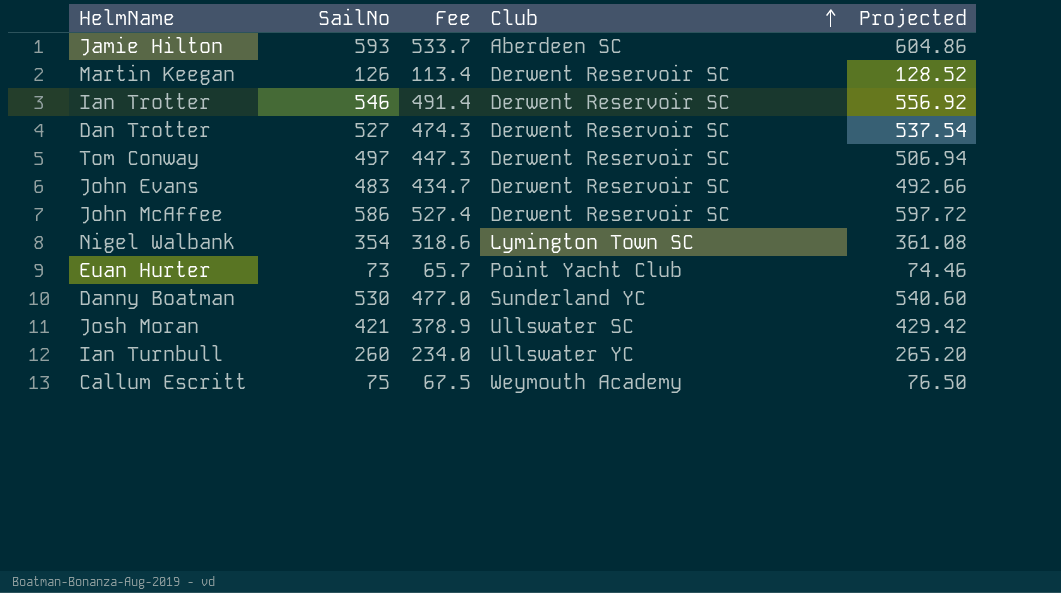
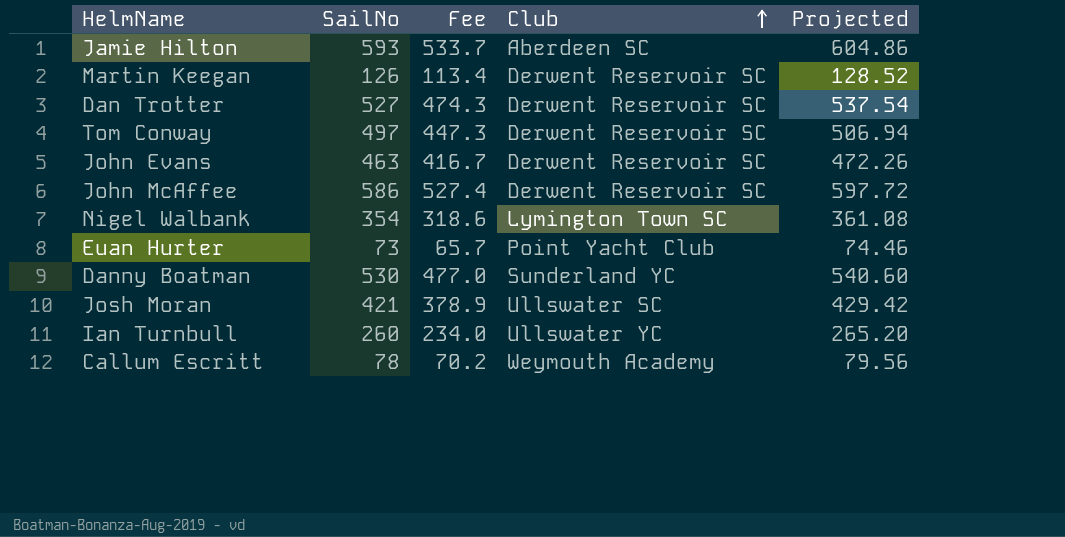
row Ian Trotter: 546 | 491.4 | Derwent Reservoir SC | 556.92 -> none
John Evans | SailNo: 483 -> 463
John Evans | Fee: 434.7 -> 416.7
John Evans | Projected: 492.66 -> 472.26
Callum Escritt | SailNo: 75 -> 78
Callum Escritt | Fee: 67.5 -> 70.2
Callum Escritt | Projected: 76.50 -> 79.56

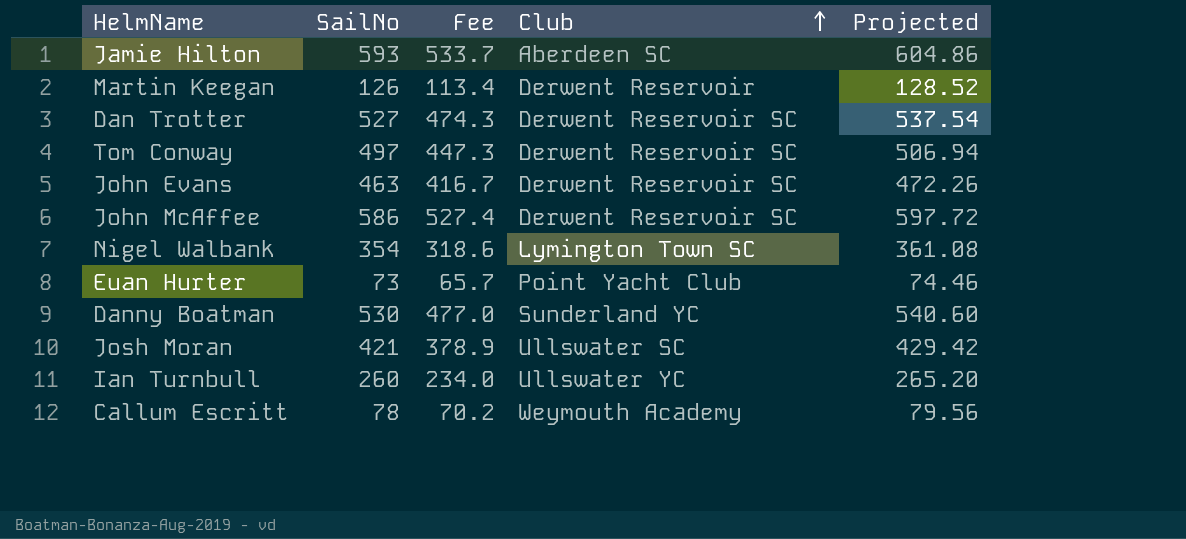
Martin Keegan | Club: Derwent Reservoir SC -> Derwent Reservoir

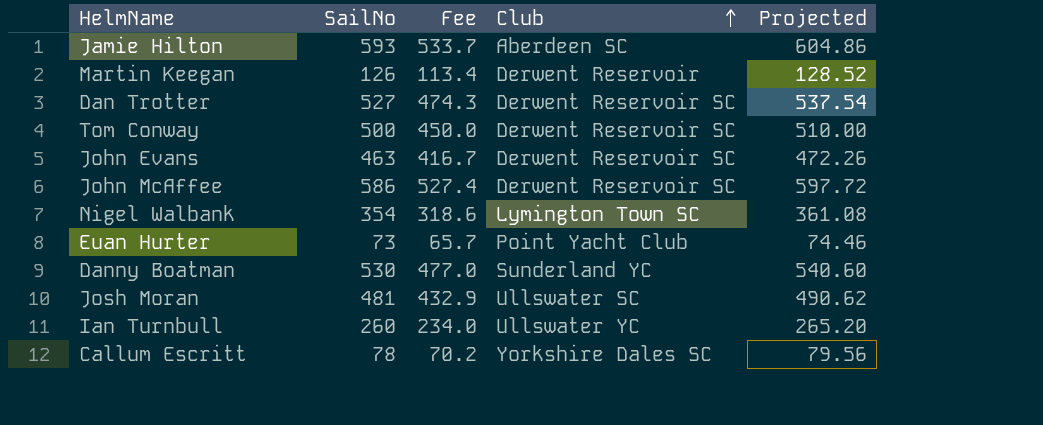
Tom Conway | SailNo: 497 -> 500
Tom Conway | Fee: 447.3 -> 450.0
Tom Conway | Projected: 506.94 -> 510.00
Josh Moran | SailNo: 421 -> 481
Josh Moran | Fee: 378.9 -> 432.9
Josh Moran | Projected: 429.42 -> 490.62
Callum Escritt | Club: Weymouth Academy -> Yorkshire Dales SC

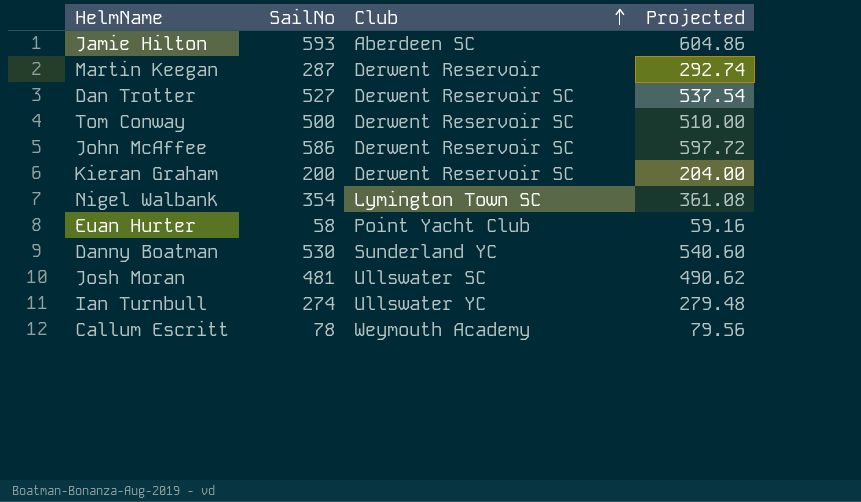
column Fee | formula: [SailNo] * 0.9 -> none
row John Evans: 463 | 416.7 | Derwent Reservoir SC | 472.26 -> none
Martin Keegan | SailNo: 126 -> 287
Martin Keegan | Projected: 128.52 -> 292.74
row Kieran Graham: none -> 200 | Derwent Reservoir SC | 204.00
Euan Hurter | SailNo: 73 -> 58
Euan Hurter | Projected: 74.46 -> 59.16
Ian Turnbull | SailNo: 260 -> 274
Ian Turnbull | Projected: 265.20 -> 279.48
Callum Escritt | Club: Yorkshire Dales SC -> Weymouth Academy

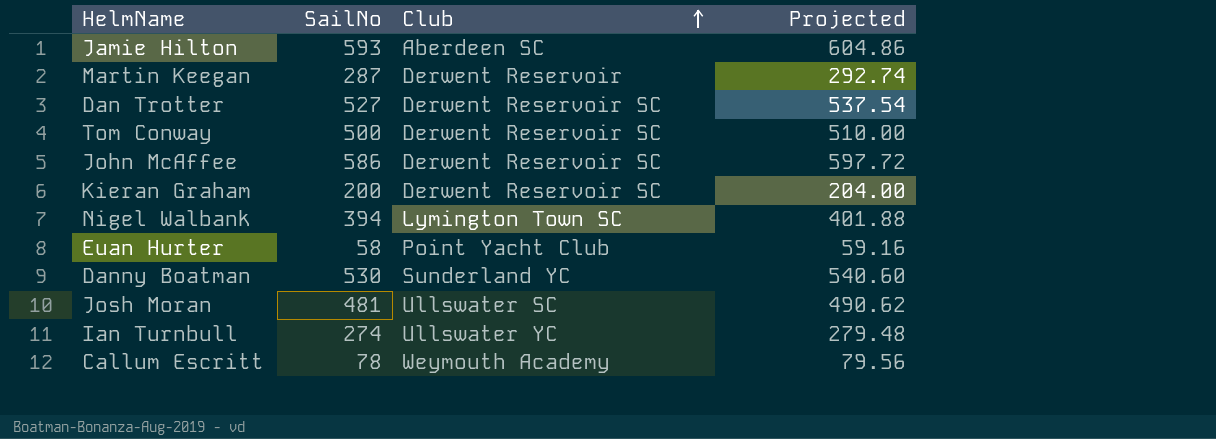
Nigel Walbank | SailNo: 354 -> 394
Nigel Walbank | Projected: 361.08 -> 401.88

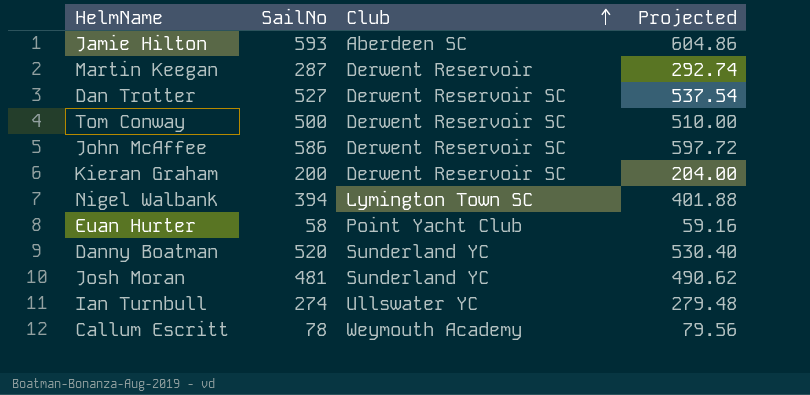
Danny Boatman | SailNo: 530 -> 520
Danny Boatman | Projected: 540.60 -> 530.40
Josh Moran | Club: Ullswater SC -> Sunderland YC

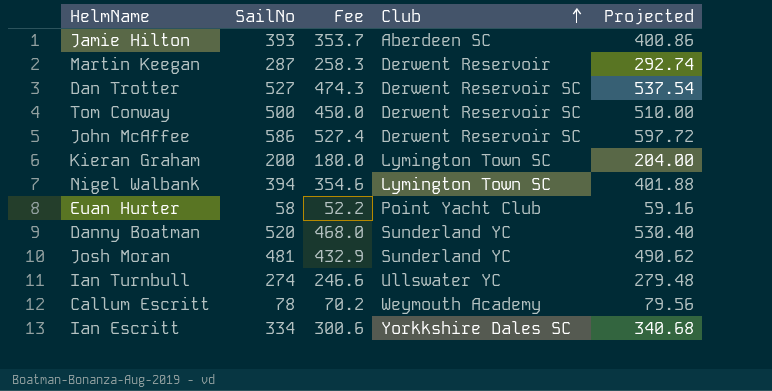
column Fee | formula: none -> [SailNo] * 0.9
Jamie Hilton | SailNo: 593 -> 393
Jamie Hilton | Projected: 604.86 -> 400.86
Kieran Graham | Club: Derwent Reservoir SC -> Lymington Town SC
row Ian Escritt: none -> 334 | 300.6 | Yorkkshire Dales SC | 340.68

